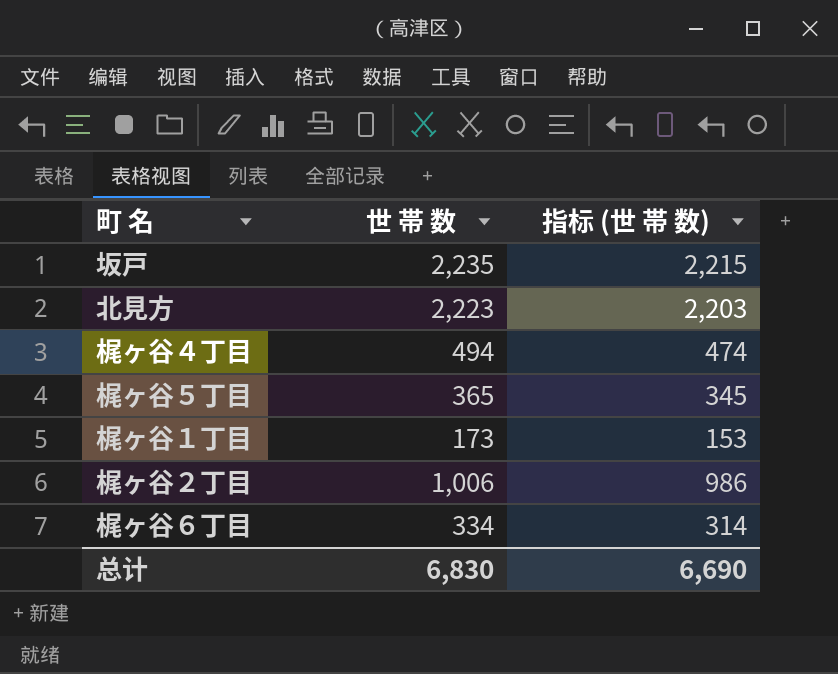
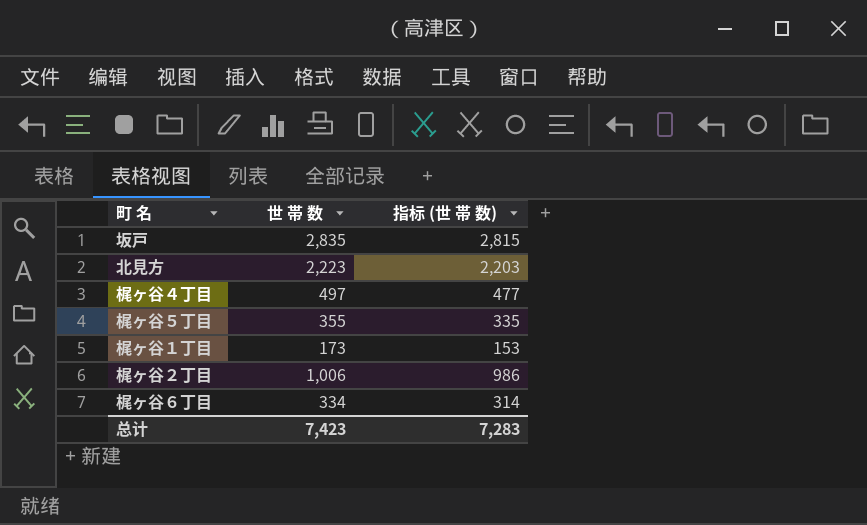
坂戸 | 世 帯 数: 2,235 -> 2,835
坂戸 | 指标 (世 帯 数): 2,215 -> 2,815
梶ヶ谷４丁目 | 世 帯 数: 494 -> 497
梶ヶ谷４丁目 | 指标 (世 帯 数): 474 -> 477
梶ヶ谷５丁目 | 世 帯 数: 365 -> 355
梶ヶ谷５丁目 | 指标 (世 帯 数): 345 -> 335
总计 | 世 帯 数: 6,830 -> 7,423
总计 | 指标 (世 帯 数): 6,690 -> 7,283

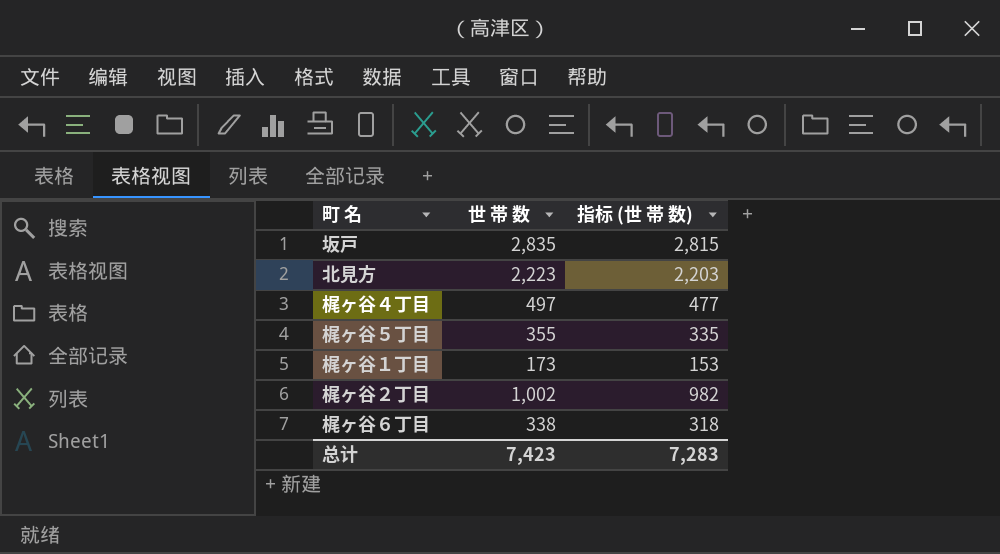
梶ヶ谷２丁目 | 世 帯 数: 1,006 -> 1,002
梶ヶ谷２丁目 | 指标 (世 帯 数): 986 -> 982
梶ヶ谷６丁目 | 世 帯 数: 334 -> 338
梶ヶ谷６丁目 | 指标 (世 帯 数): 314 -> 318

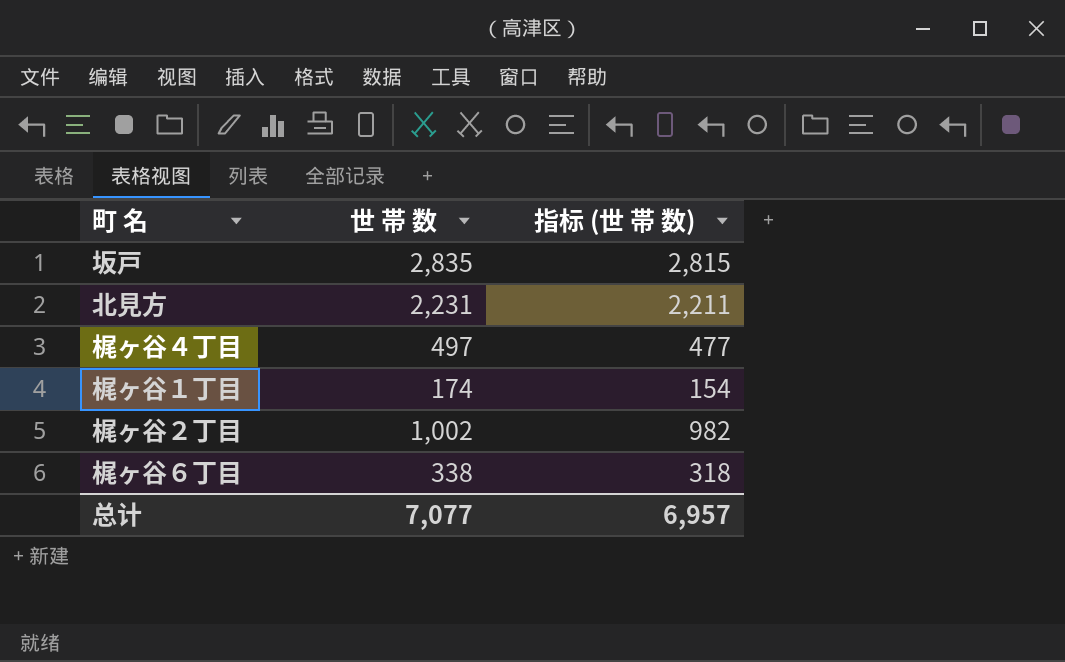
row 梶ヶ谷５丁目: 355 | 335 -> none
北見方 | 世 帯 数: 2,223 -> 2,231
北見方 | 指标 (世 帯 数): 2,203 -> 2,211
梶ヶ谷１丁目 | 世 帯 数: 173 -> 174
梶ヶ谷１丁目 | 指标 (世 帯 数): 153 -> 154
总计 | 世 帯 数: 7,423 -> 7,077
总计 | 指标 (世 帯 数): 7,283 -> 6,957

